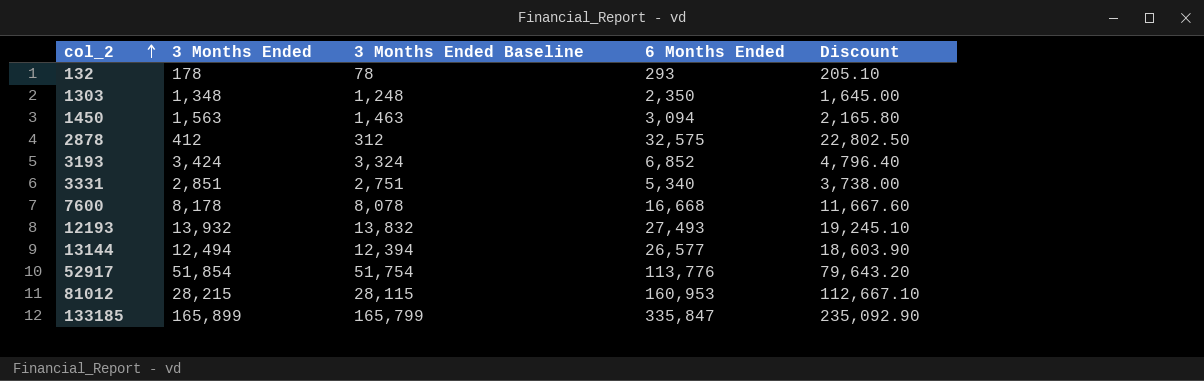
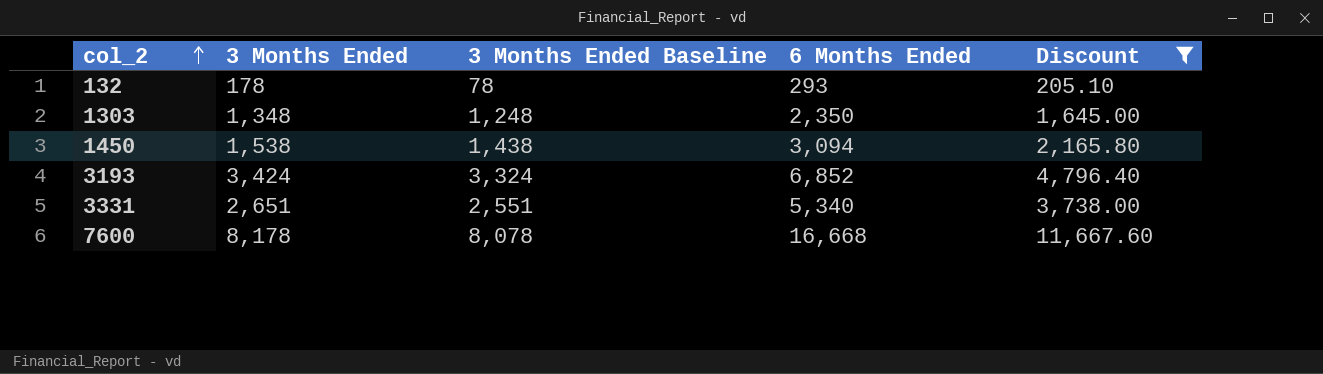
filter: none -> Discount <= 11,667.60
1450 | 3 Months Ended: 1,563 -> 1,538
1450 | 3 Months Ended Baseline: 1,463 -> 1,438
3331 | 3 Months Ended: 2,851 -> 2,651
3331 | 3 Months Ended Baseline: 2,751 -> 2,551

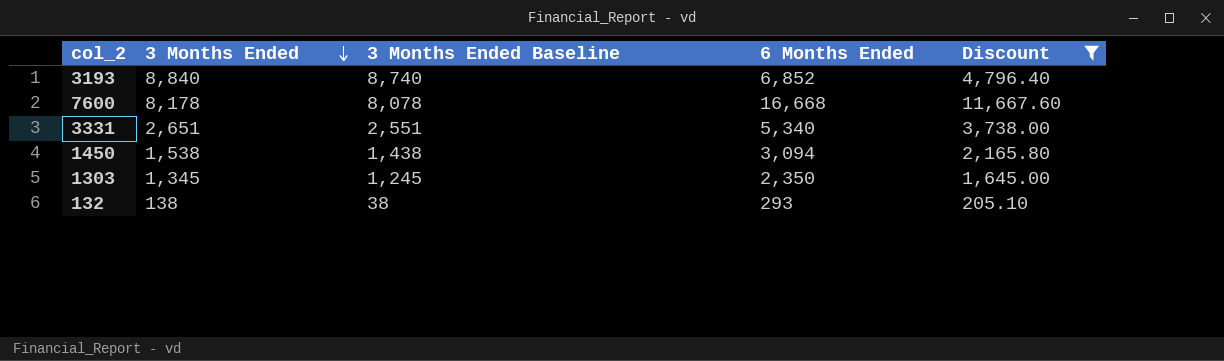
row order: col_2 ascending -> 3 Months Ended descending
3193 | 3 Months Ended: 3,424 -> 8,840
3193 | 3 Months Ended Baseline: 3,324 -> 8,740
1303 | 3 Months Ended: 1,348 -> 1,345
1303 | 3 Months Ended Baseline: 1,248 -> 1,245
132 | 3 Months Ended: 178 -> 138
132 | 3 Months Ended Baseline: 78 -> 38

